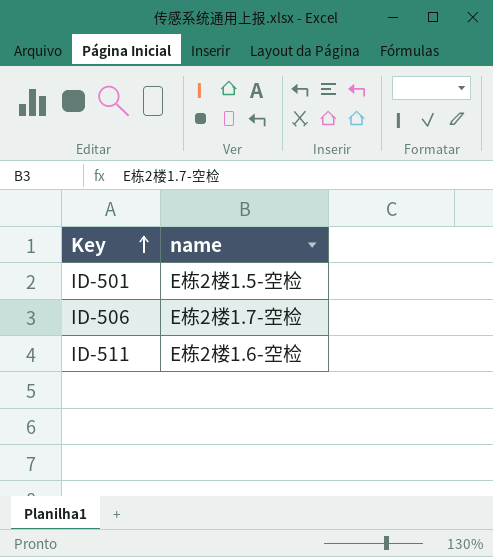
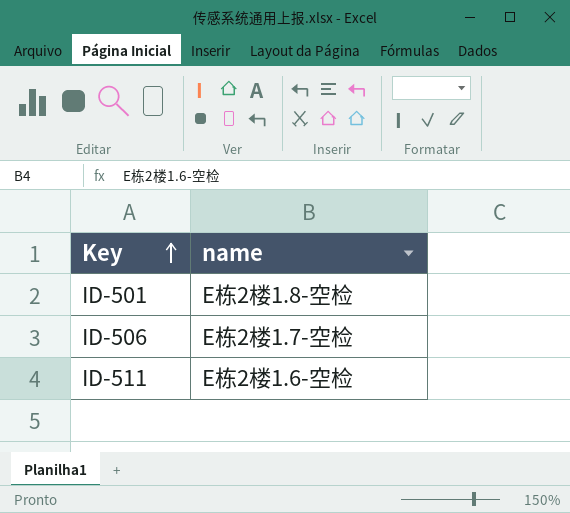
ID-501 | name: E栋2楼1.5-空检 -> E栋2楼1.8-空检

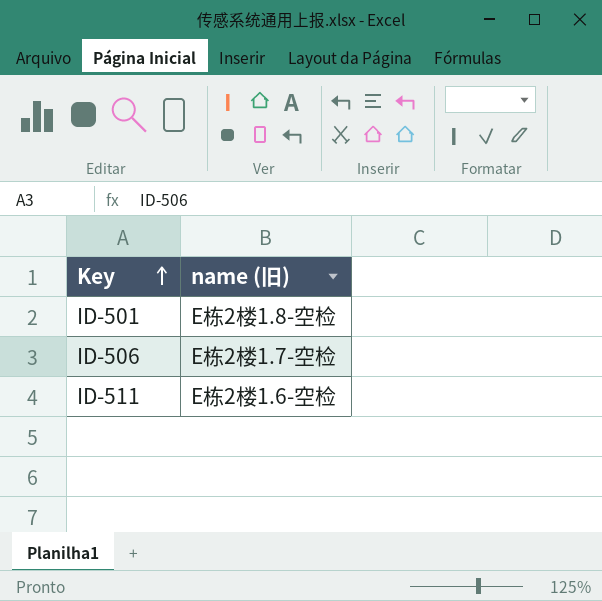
column name: name -> name (旧)

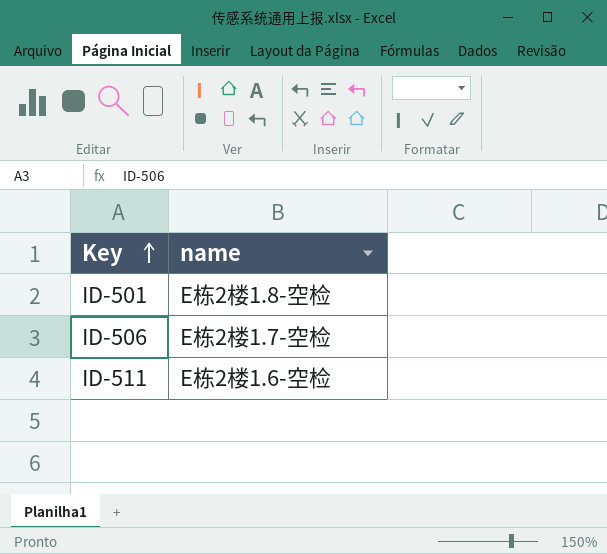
column name: name (旧) -> name

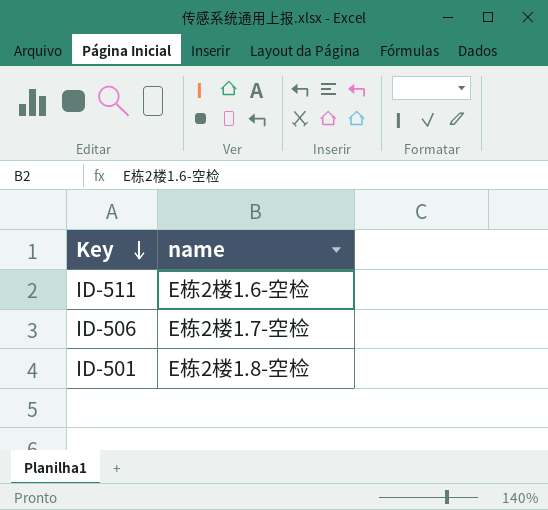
row order: Key ascending -> Key descending

